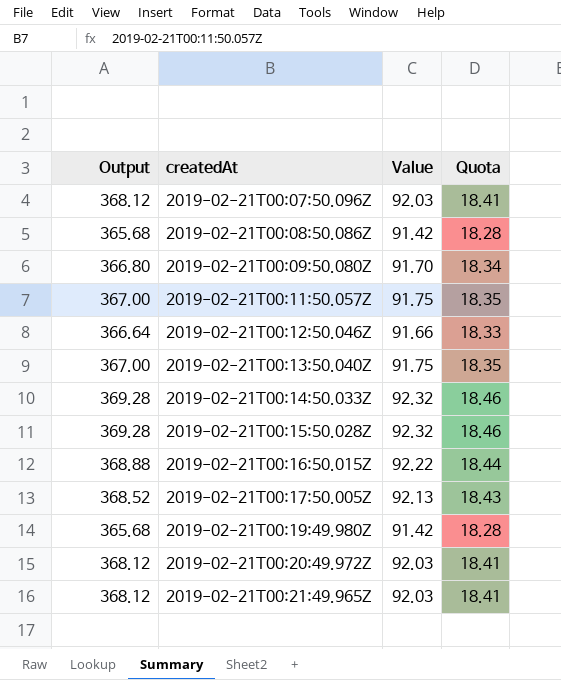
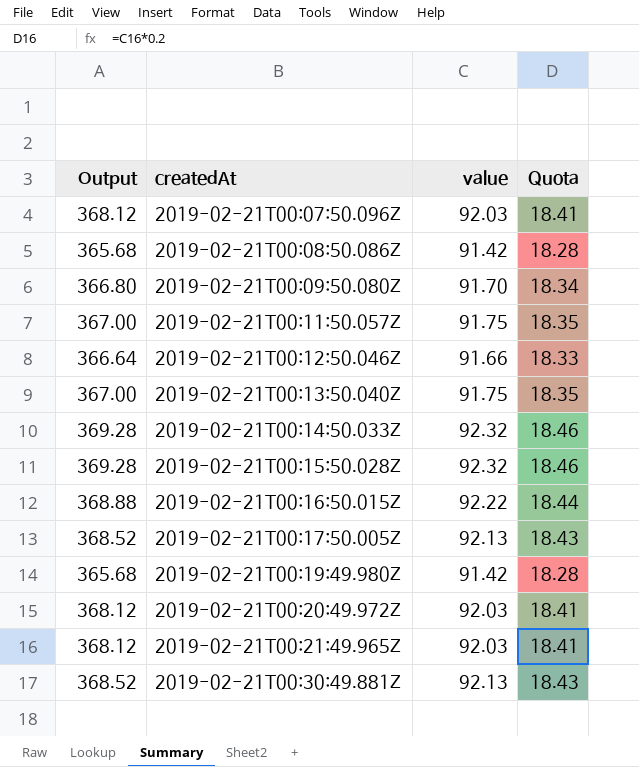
column name: Value -> value
row 2019-02-21T00:30:49.881Z: none -> 368.52 | 92.13 | 18.43

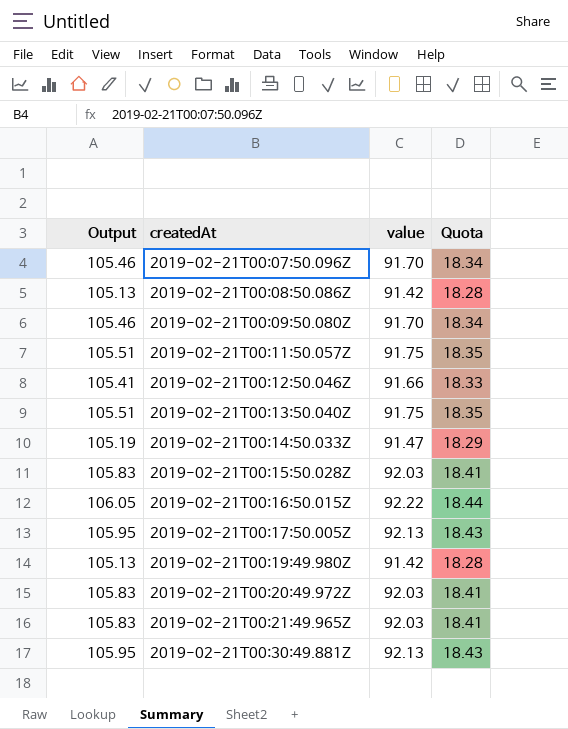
column Output | formula: [value] * 4 -> [value] * 1.15
2019-02-21T00:07:50.096Z | value: 92.03 -> 91.70
2019-02-21T00:07:50.096Z | Quota: 18.41 -> 18.34
2019-02-21T00:14:50.033Z | value: 92.32 -> 91.47
2019-02-21T00:14:50.033Z | Quota: 18.46 -> 18.29
2019-02-21T00:15:50.028Z | value: 92.32 -> 92.03
2019-02-21T00:15:50.028Z | Quota: 18.46 -> 18.41

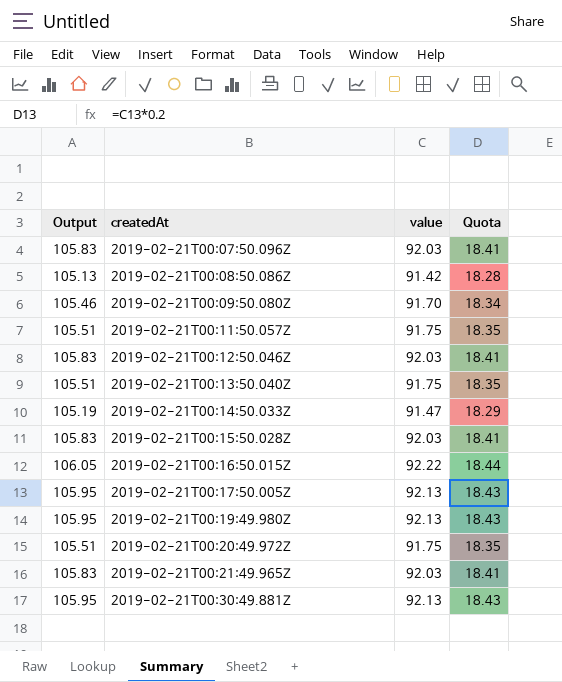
2019-02-21T00:07:50.096Z | Output: 105.46 -> 105.83
2019-02-21T00:07:50.096Z | value: 91.70 -> 92.03
2019-02-21T00:07:50.096Z | Quota: 18.34 -> 18.41
2019-02-21T00:12:50.046Z | Output: 105.41 -> 105.83
2019-02-21T00:12:50.046Z | value: 91.66 -> 92.03
2019-02-21T00:12:50.046Z | Quota: 18.33 -> 18.41
2019-02-21T00:19:49.980Z | Output: 105.13 -> 105.95
2019-02-21T00:19:49.980Z | value: 91.42 -> 92.13
2019-02-21T00:19:49.980Z | Quota: 18.28 -> 18.43
2019-02-21T00:20:49.972Z | Output: 105.83 -> 105.51
2019-02-21T00:20:49.972Z | value: 92.03 -> 91.75
2019-02-21T00:20:49.972Z | Quota: 18.41 -> 18.35

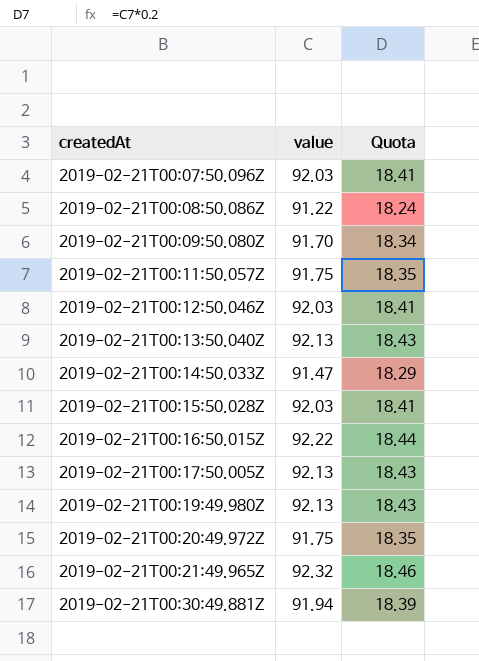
column Output | formula: [value] * 1.15 -> none
2019-02-21T00:08:50.086Z | value: 91.42 -> 91.22
2019-02-21T00:08:50.086Z | Quota: 18.28 -> 18.24
2019-02-21T00:13:50.040Z | value: 91.75 -> 92.13
2019-02-21T00:13:50.040Z | Quota: 18.35 -> 18.43
2019-02-21T00:21:49.965Z | value: 92.03 -> 92.32
2019-02-21T00:21:49.965Z | Quota: 18.41 -> 18.46
2019-02-21T00:30:49.881Z | value: 92.13 -> 91.94
2019-02-21T00:30:49.881Z | Quota: 18.43 -> 18.39

